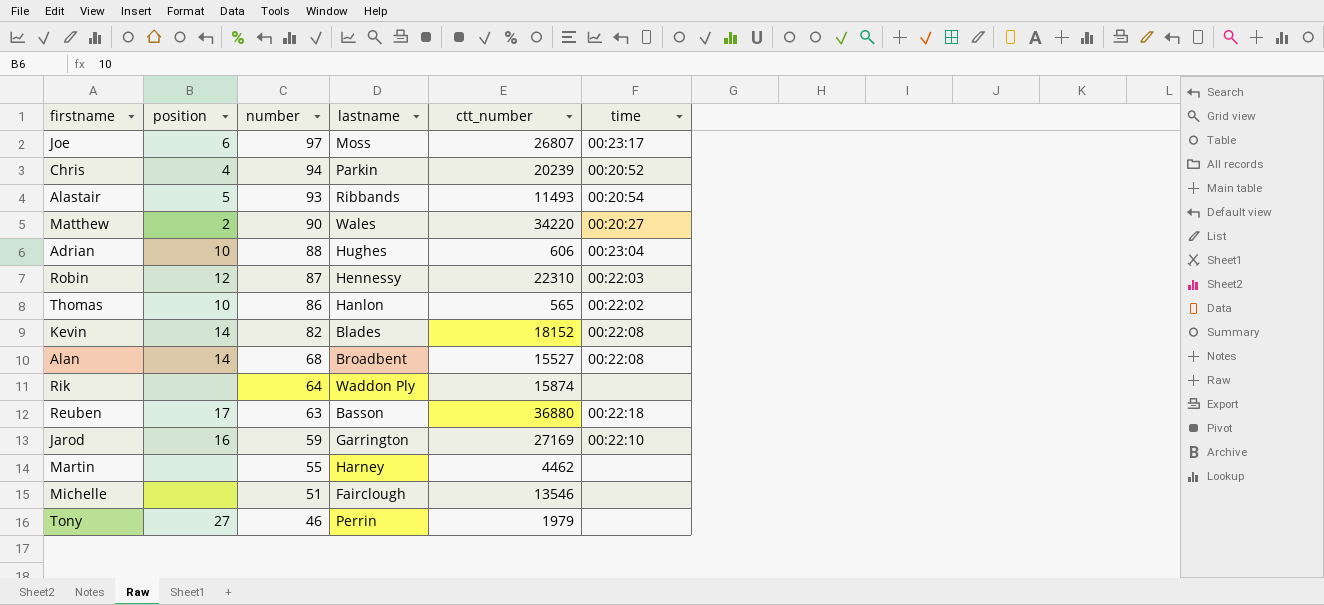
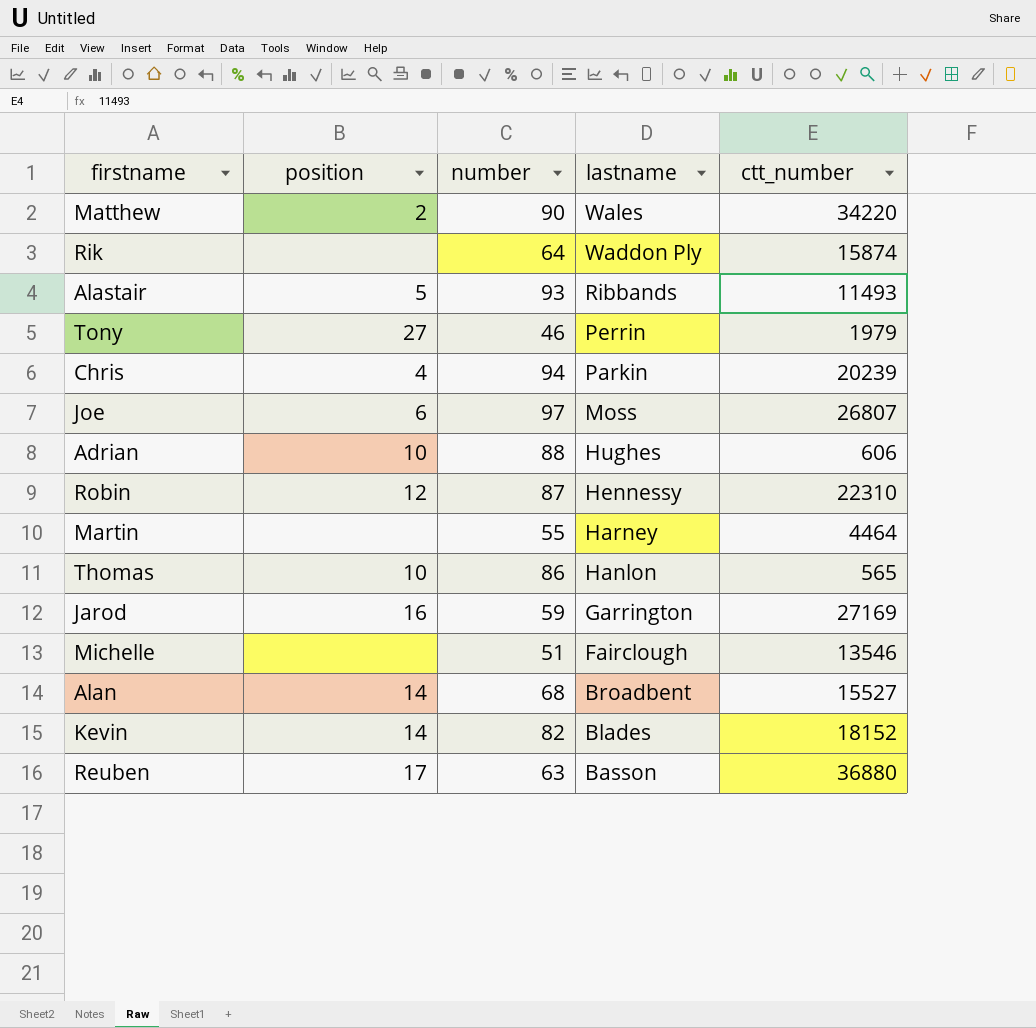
row order: number descending -> lastname descending
column time | position: 6 -> none
Martin | ctt_number: 4462 -> 4464

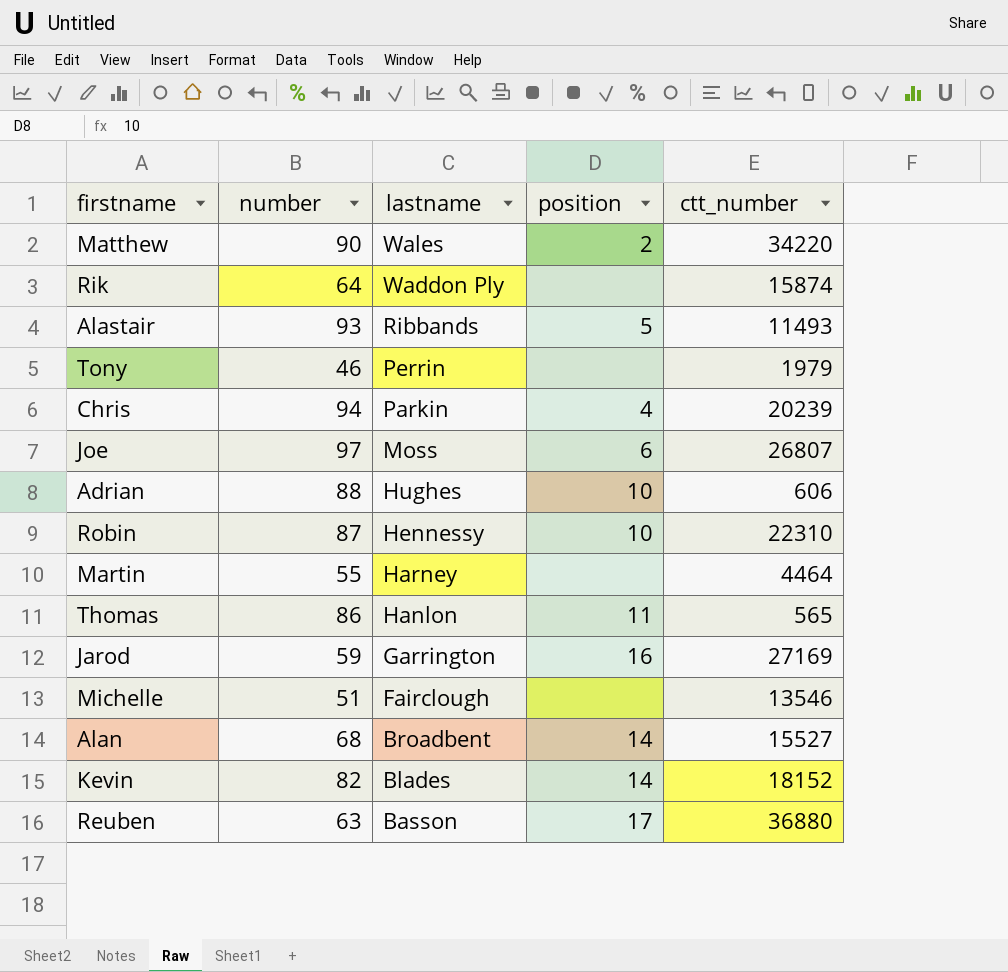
column position | position: 2 -> 4
Tony | position: 27 -> none
Robin | position: 12 -> 10
Thomas | position: 10 -> 11

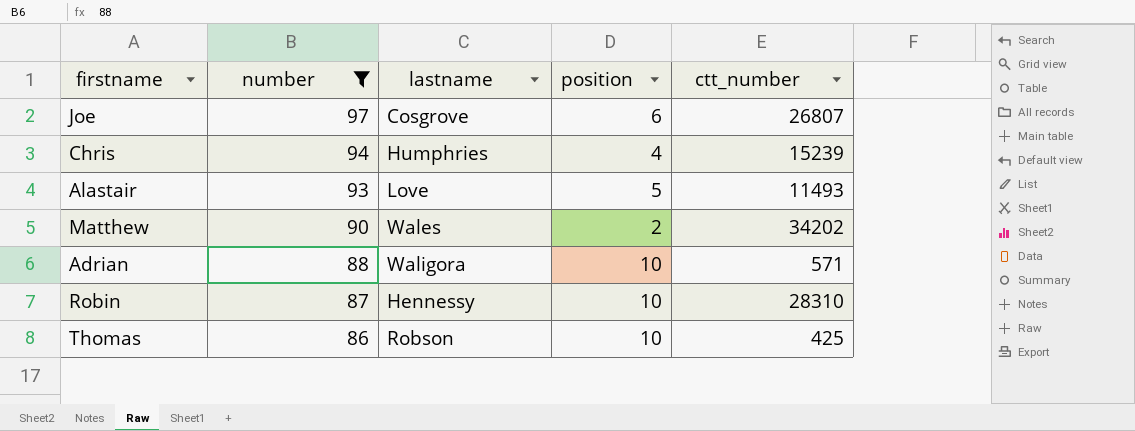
filter: none -> number >= 86
row order: lastname descending -> number descending
Joe | lastname: Moss -> Cosgrove
Chris | lastname: Parkin -> Humphries
Chris | ctt_number: 20239 -> 15239
Alastair | lastname: Ribbands -> Love
Matthew | ctt_number: 34220 -> 34202
Adrian | lastname: Hughes -> Waligora
Adrian | ctt_number: 606 -> 571
Robin | ctt_number: 22310 -> 28310
Thomas | lastname: Hanlon -> Robson
Thomas | position: 11 -> 10
Thomas | ctt_number: 565 -> 425

